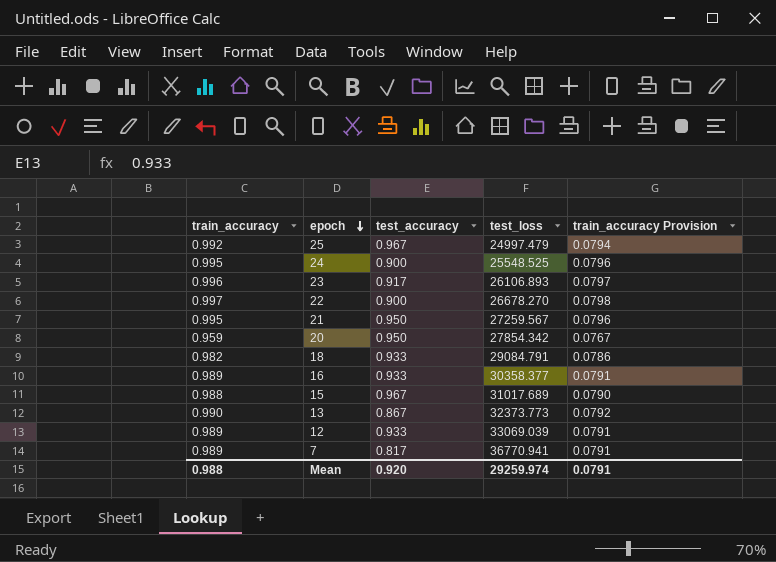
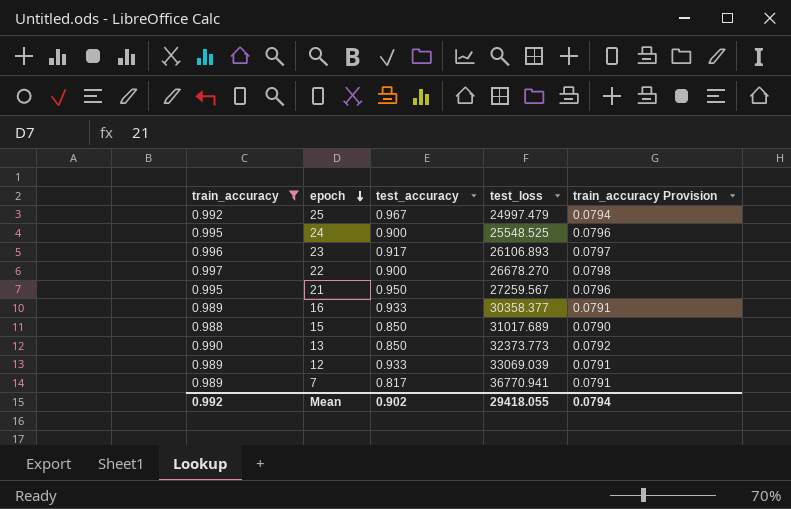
filter: none -> train_accuracy >= 0.988
15 | test_accuracy: 0.967 -> 0.850
13 | test_accuracy: 0.867 -> 0.850
Mean | train_accuracy: 0.988 -> 0.992
Mean | test_accuracy: 0.920 -> 0.902
Mean | test_loss: 29259.974 -> 29418.055
Mean | train_accuracy Provision: 0.0791 -> 0.0794

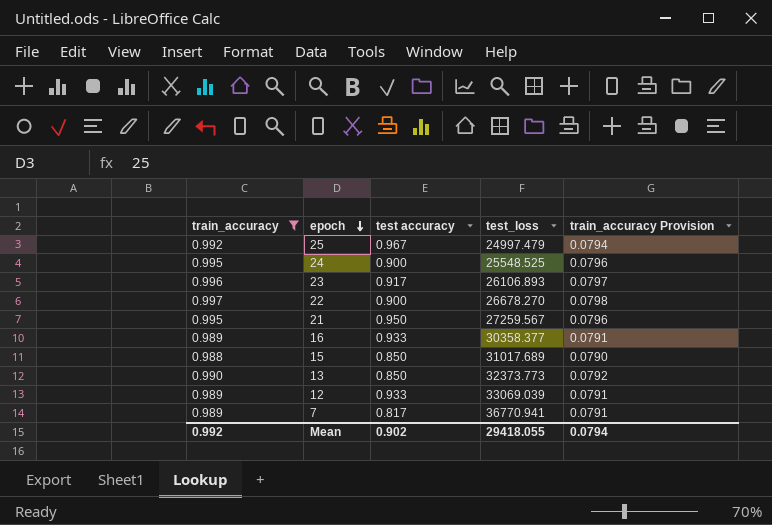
column name: test_accuracy -> test accuracy

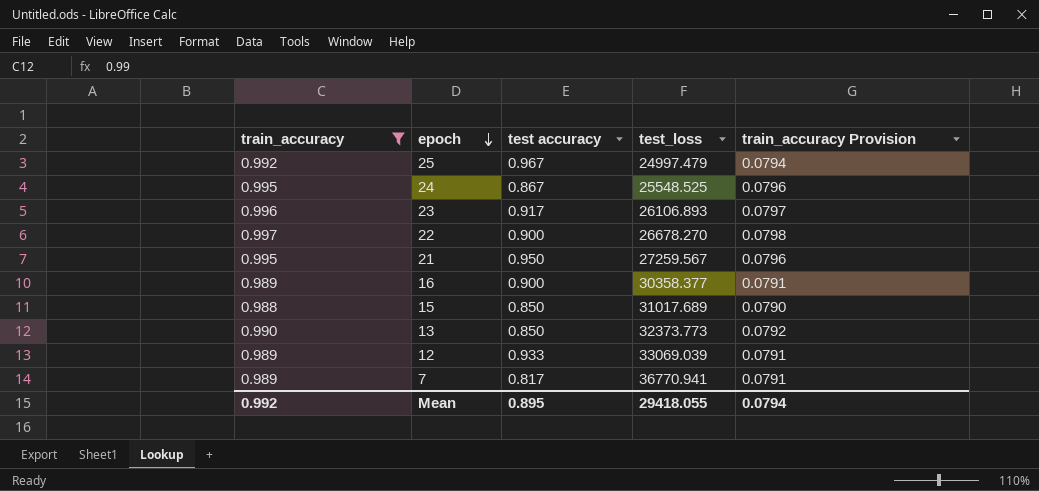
24 | test accuracy: 0.900 -> 0.867
16 | test accuracy: 0.933 -> 0.900
Mean | test accuracy: 0.902 -> 0.895

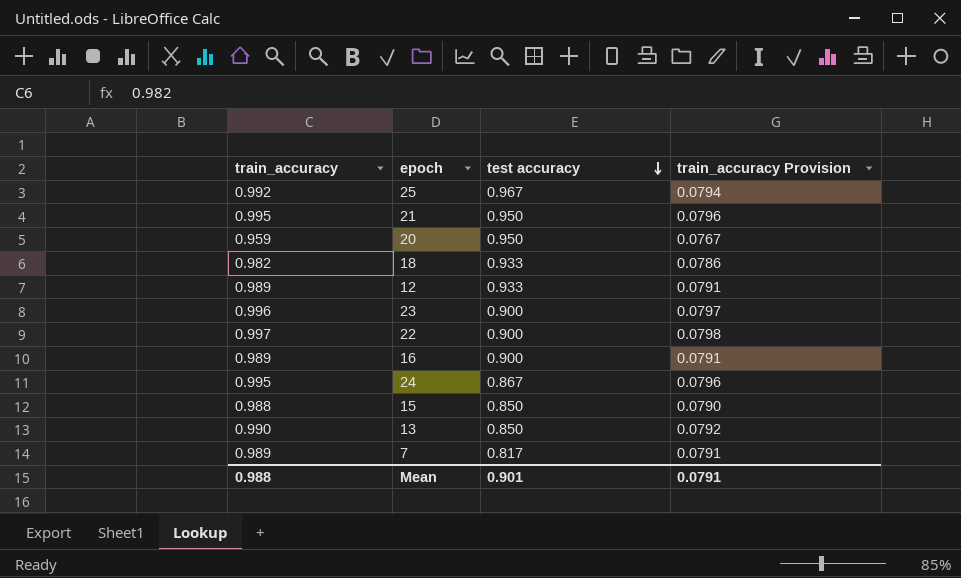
filter: train_accuracy >= 0.988 -> none
row order: epoch descending -> test accuracy descending
column test_loss | position: 4 -> none
23 | test accuracy: 0.917 -> 0.900
Mean | train_accuracy: 0.992 -> 0.988
Mean | test accuracy: 0.895 -> 0.901
Mean | train_accuracy Provision: 0.0794 -> 0.0791

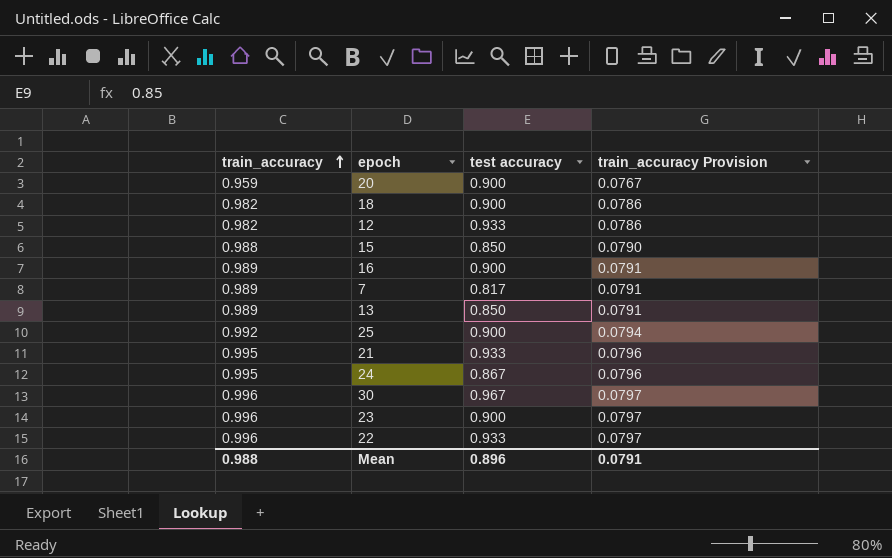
row order: test accuracy descending -> train_accuracy ascending
20 | test accuracy: 0.950 -> 0.900
18 | test accuracy: 0.933 -> 0.900
12 | train_accuracy: 0.989 -> 0.982
12 | train_accuracy Provision: 0.0791 -> 0.0786
13 | train_accuracy: 0.990 -> 0.989
13 | train_accuracy Provision: 0.0792 -> 0.0791
25 | test accuracy: 0.967 -> 0.900
21 | test accuracy: 0.950 -> 0.933
row 30: none -> 0.996 | 0.967 | 0.0797
22 | train_accuracy: 0.997 -> 0.996
22 | test accuracy: 0.900 -> 0.933
22 | train_accuracy Provision: 0.0798 -> 0.0797
Mean | test accuracy: 0.901 -> 0.896

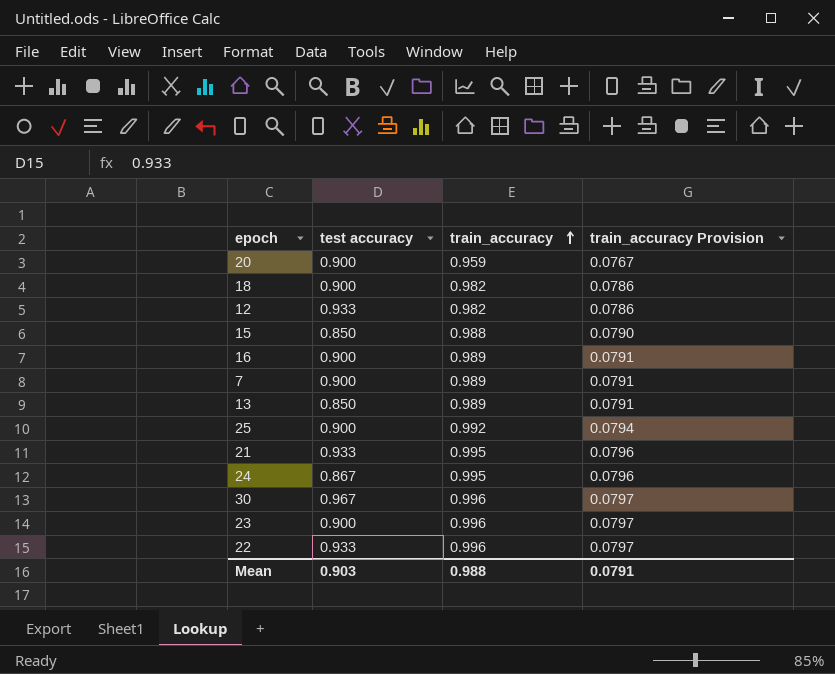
column train_accuracy | position: 1 -> 3
7 | test accuracy: 0.817 -> 0.900
Mean | test accuracy: 0.896 -> 0.903

